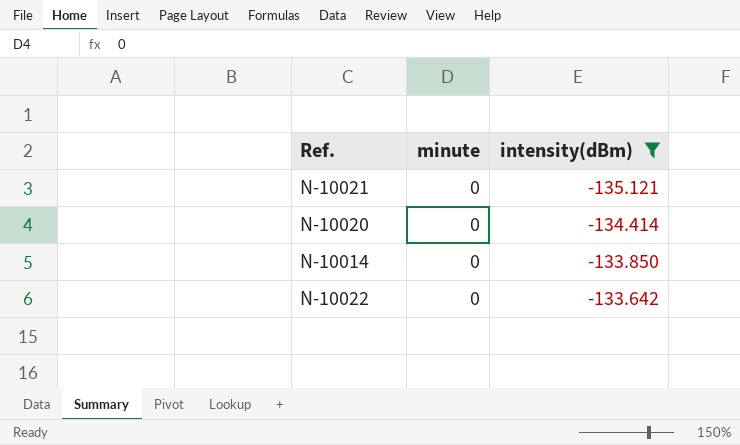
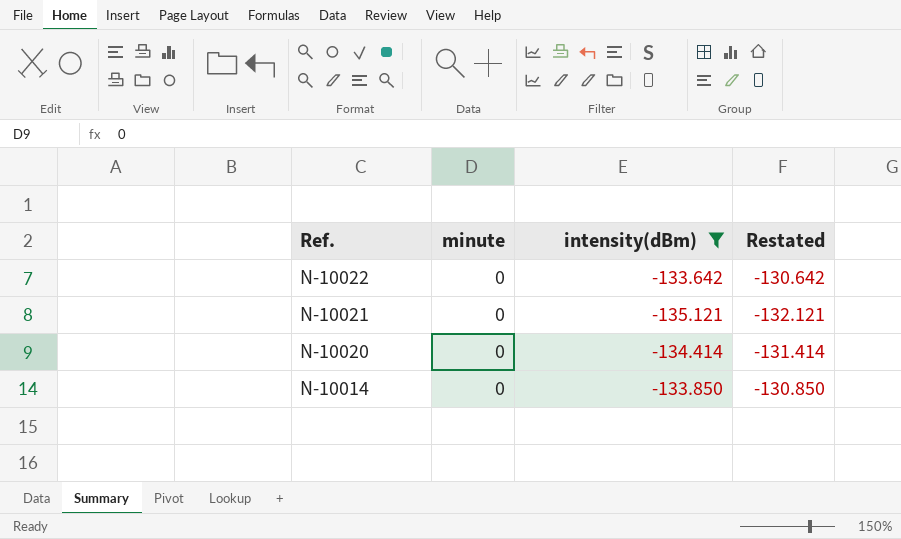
row order: intensity(dBm) ascending -> Ref. descending
column Restated | formula: none -> [intensity(dBm)] + 3

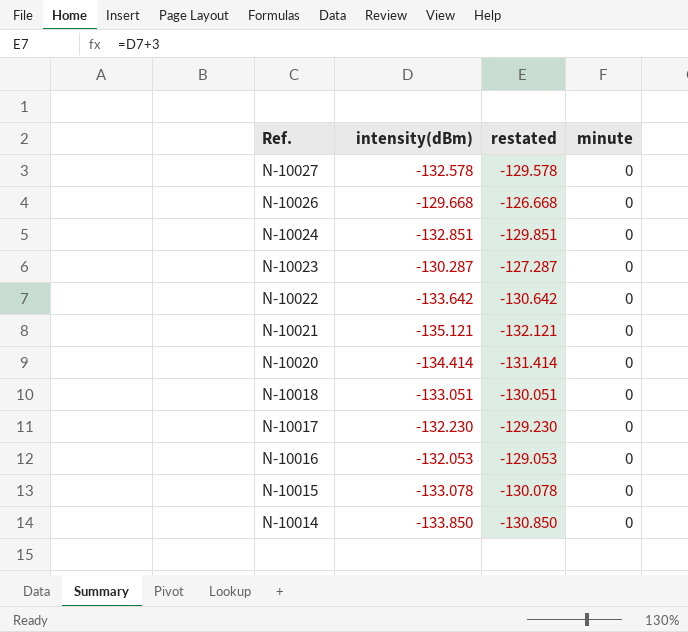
filter: intensity(dBm) <= -133.642 -> none
column name: Restated -> restated
column minute | position: 2 -> 4

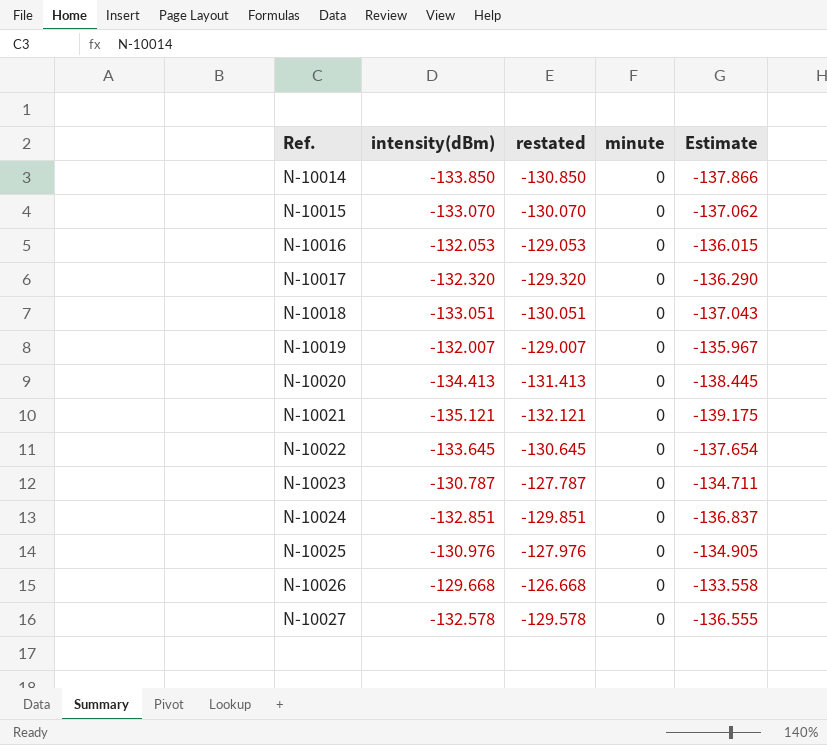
row order: Ref. descending -> Ref. ascending
column Estimate | formula: none -> [intensity(dBm)] * 1.03
N-10015 | intensity(dBm): -133.078 -> -133.070
N-10015 | restated: -130.078 -> -130.070
N-10017 | intensity(dBm): -132.230 -> -132.320
N-10017 | restated: -129.230 -> -129.320
row N-10019: none -> -132.007 | -129.007 | 0 | -135.967
N-10020 | intensity(dBm): -134.414 -> -134.413
N-10020 | restated: -131.414 -> -131.413
N-10022 | intensity(dBm): -133.642 -> -133.645
N-10022 | restated: -130.642 -> -130.645
N-10023 | intensity(dBm): -130.287 -> -130.787
N-10023 | restated: -127.287 -> -127.787
row N-10025: none -> -130.976 | -127.976 | 0 | -134.905

